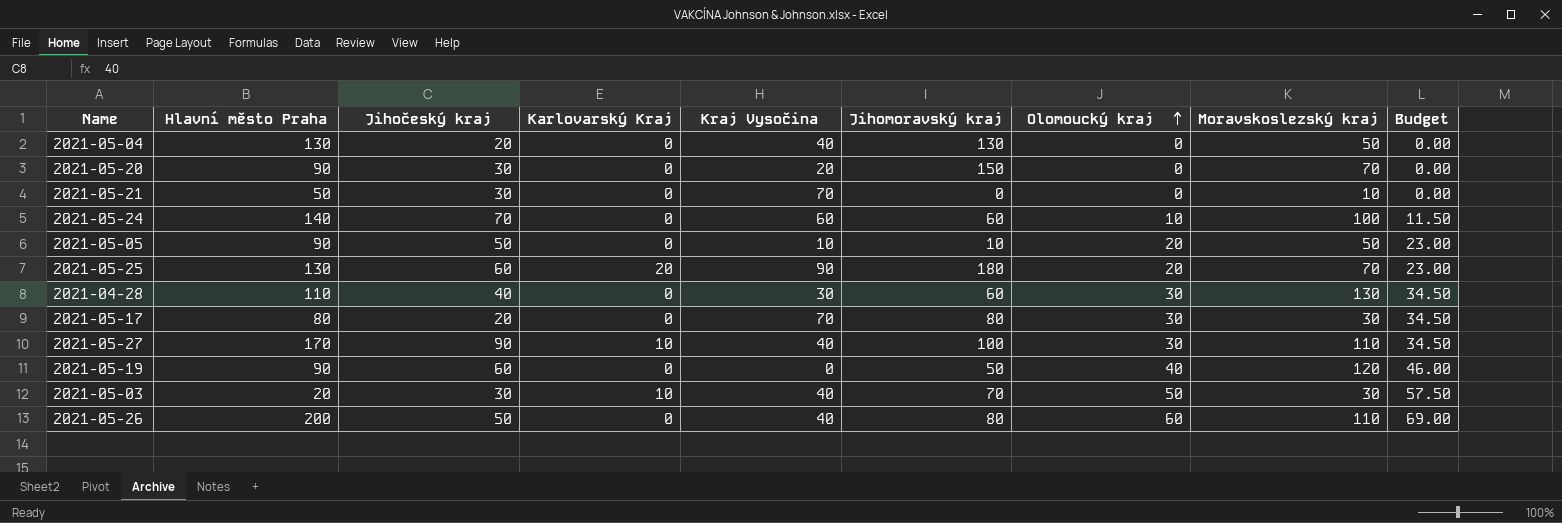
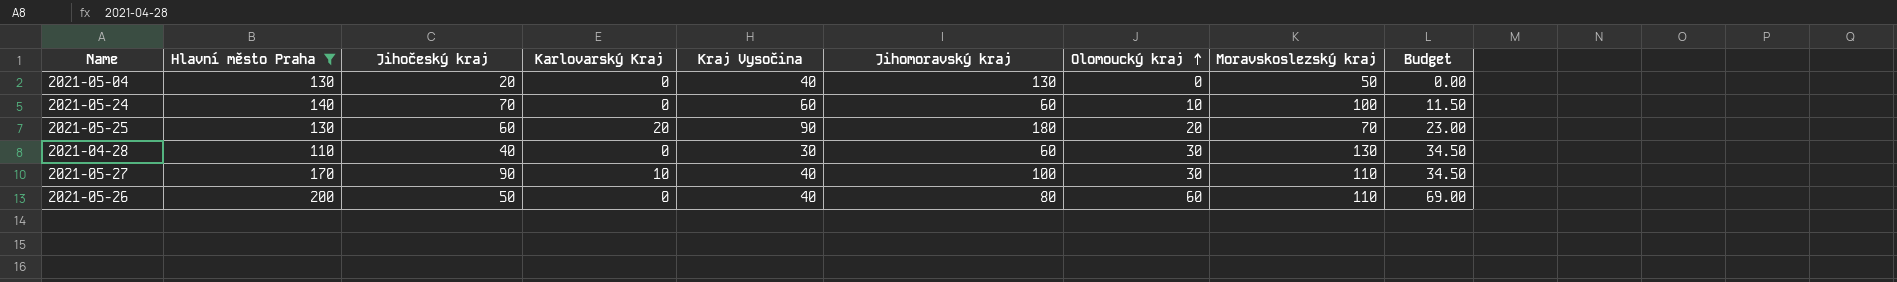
filter: none -> Hlavní město Praha >= 110

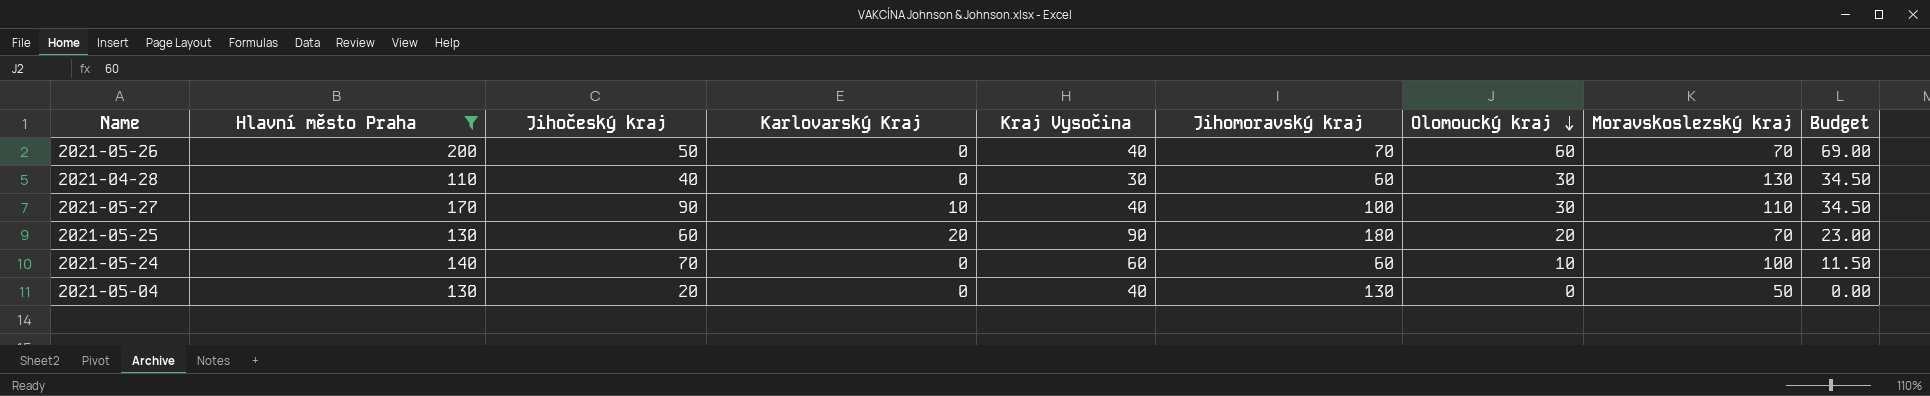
row order: Olomoucký kraj ascending -> Olomoucký kraj descending
2021-05-26 | Jihomoravský kraj: 80 -> 70
2021-05-26 | Moravskoslezský kraj: 110 -> 70

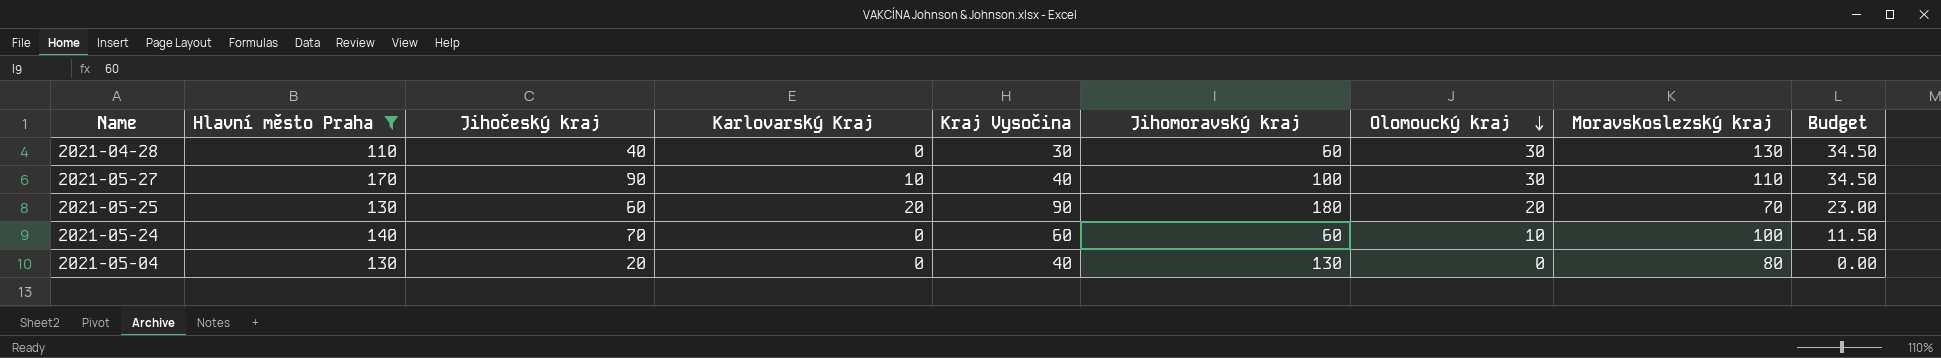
row 2021-05-26: 200 | 50 | 0 | 40 | 70 | 60 | 70 | 69.00 -> none
2021-05-04 | Moravskoslezský kraj: 50 -> 80

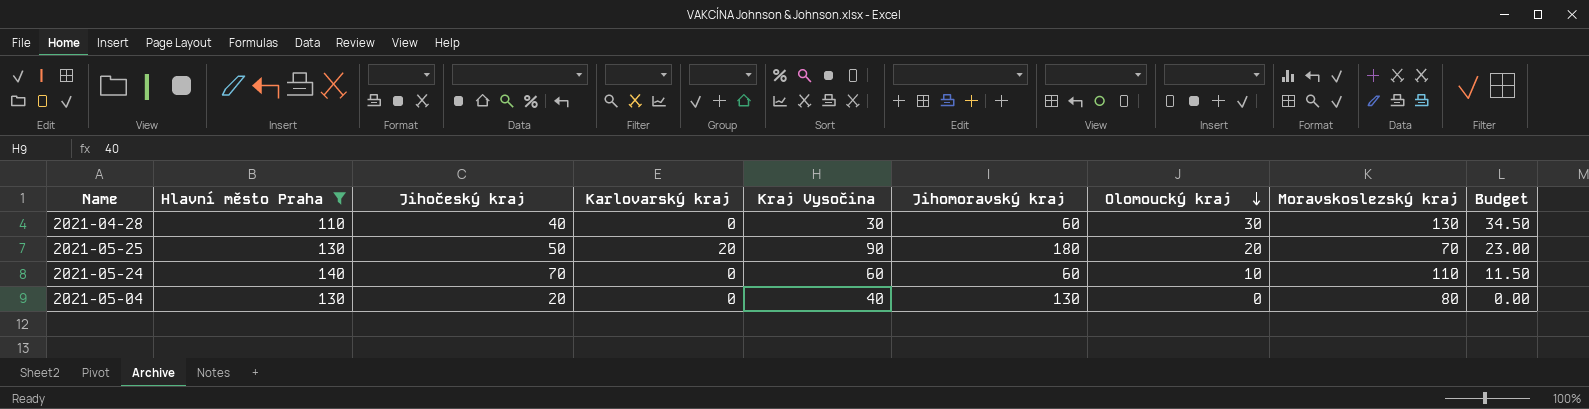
column name: Karlovarský Kraj -> Karlovarský kraj
row 2021-05-27: 170 | 90 | 10 | 40 | 100 | 30 | 110 | 34.50 -> none
2021-05-25 | Jihočeský kraj: 60 -> 50
2021-05-24 | Moravskoslezský kraj: 100 -> 110

